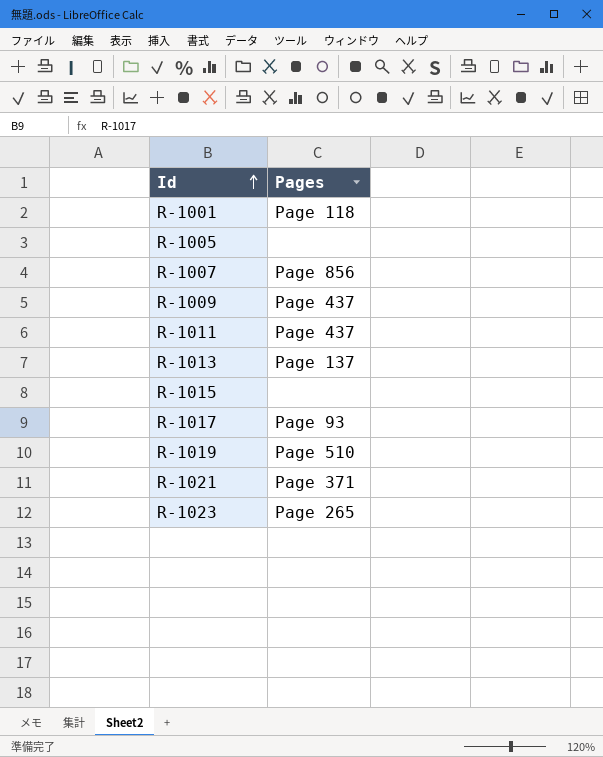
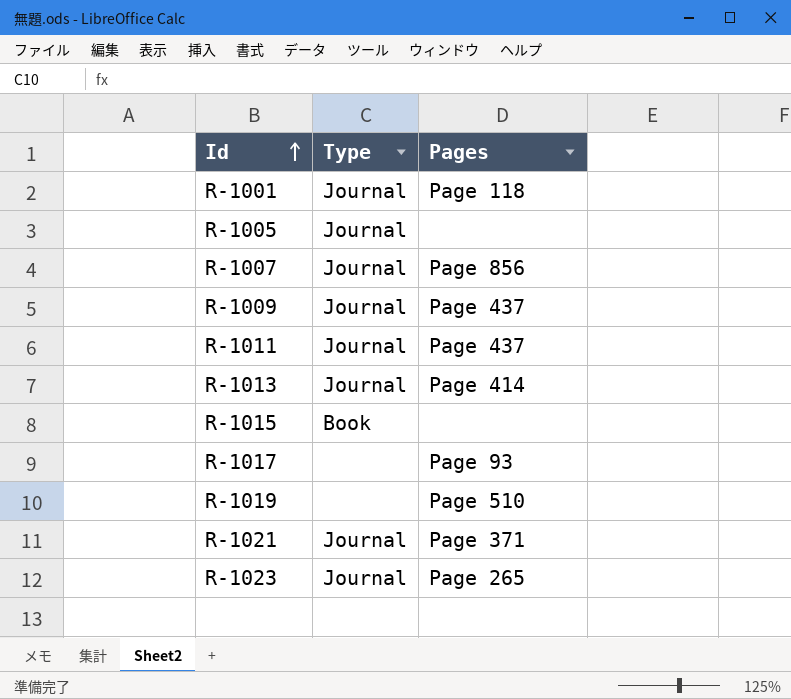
column Type | position: none -> 2
R-1013 | Pages: Page 137 -> Page 414

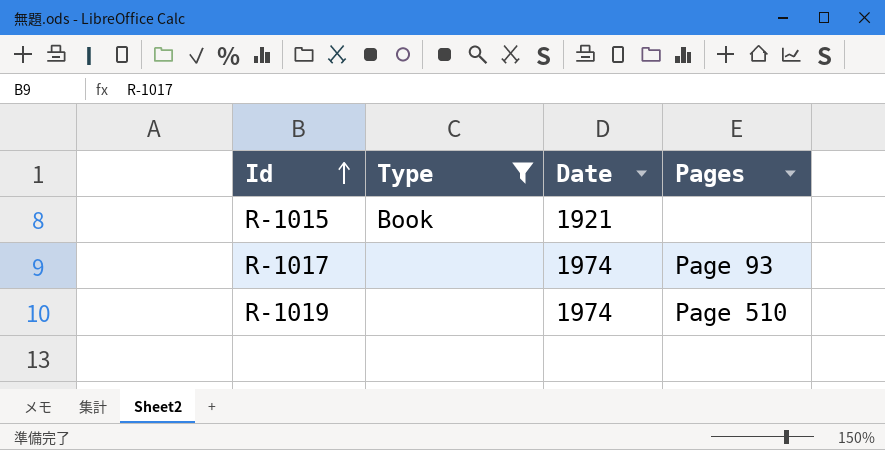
filter: none -> Type != Journal
column Date | position: none -> 3

